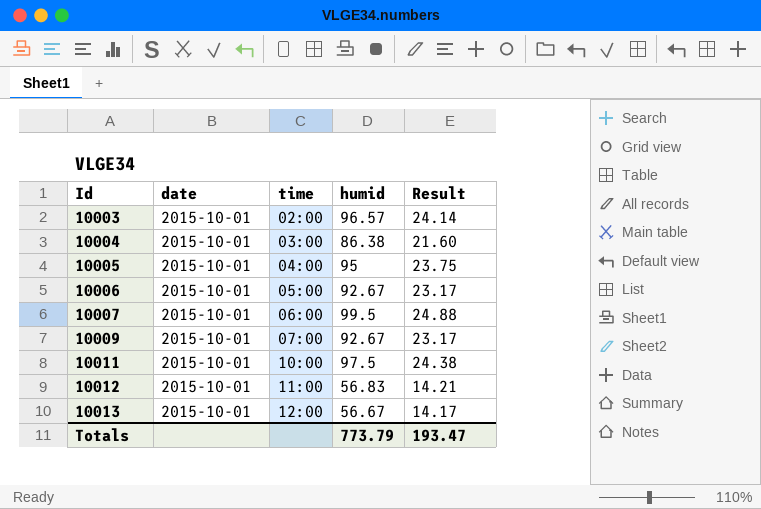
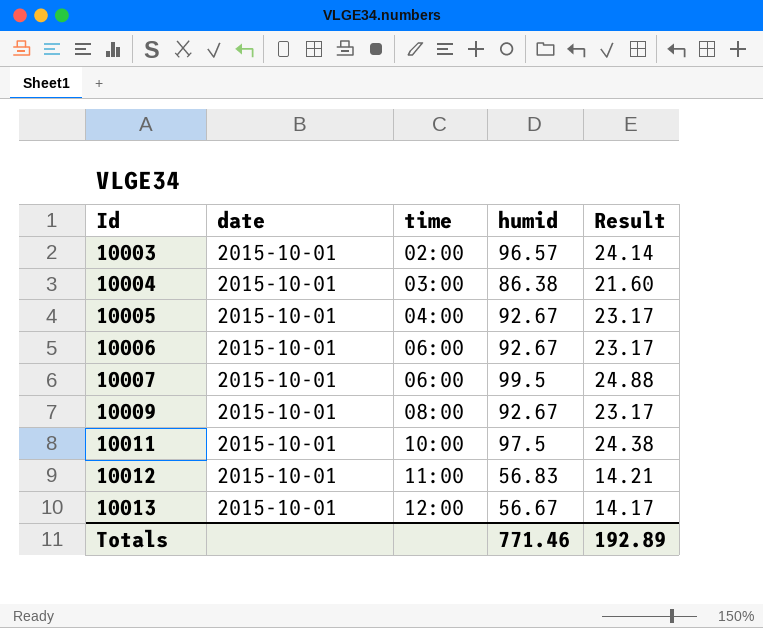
10005 | humid: 95 -> 92.67
10005 | Result: 23.75 -> 23.17
10006 | time: 05:00 -> 06:00
10009 | time: 07:00 -> 08:00
Totals | humid: 773.79 -> 771.46
Totals | Result: 193.47 -> 192.89

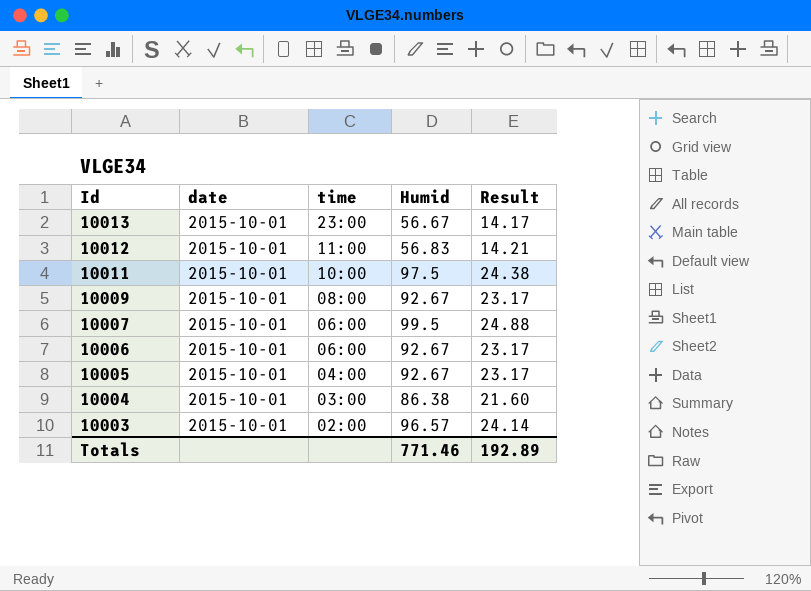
row order: Id ascending -> Id descending
column name: humid -> Humid
10013 | time: 12:00 -> 23:00

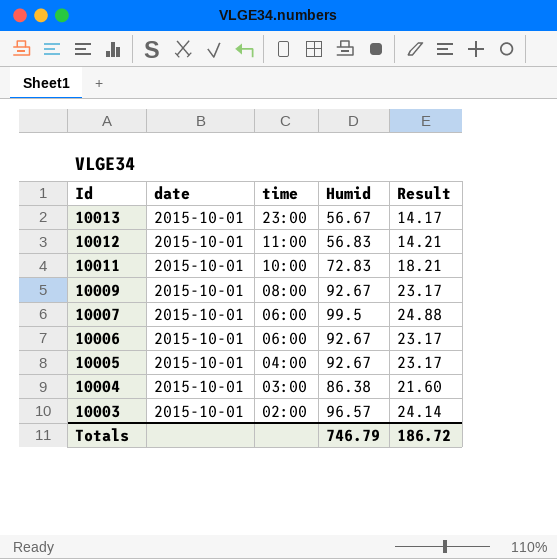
10011 | Humid: 97.5 -> 72.83
10011 | Result: 24.38 -> 18.21
Totals | Humid: 771.46 -> 746.79
Totals | Result: 192.89 -> 186.72

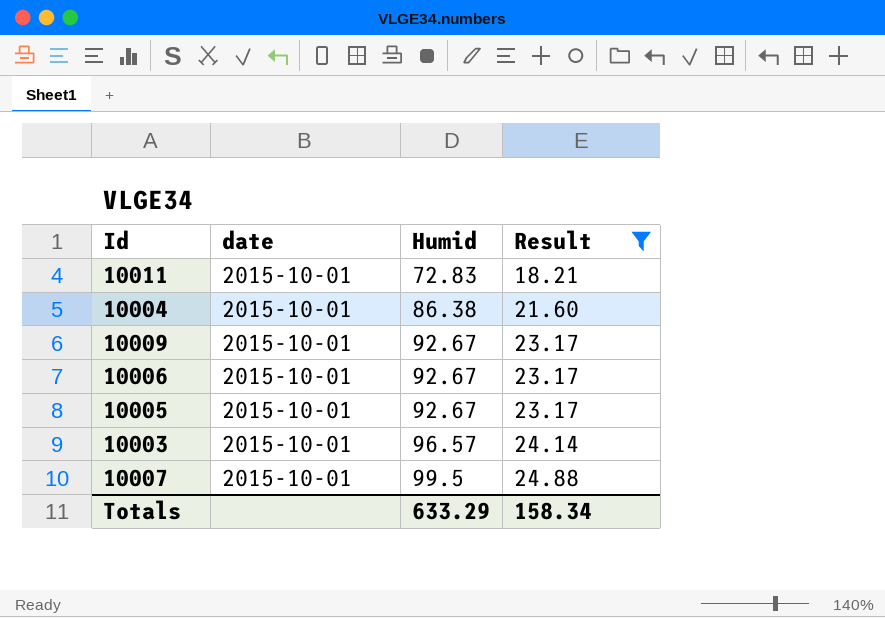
filter: none -> Result >= 18.21
row order: Id descending -> Humid ascending
column time | position: 3 -> none
Totals | Humid: 746.79 -> 633.29
Totals | Result: 186.72 -> 158.34

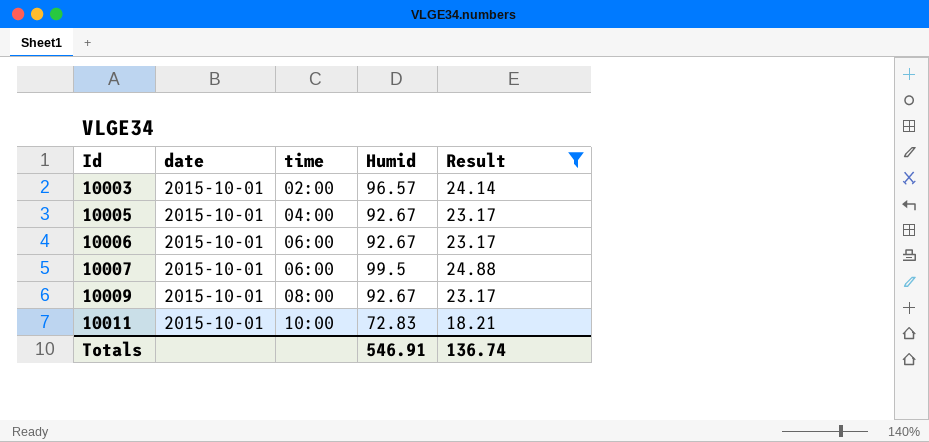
row order: Humid ascending -> Id ascending
column time | position: none -> 3
row 10004: 2015-10-01 | 86.38 | 21.60 -> none
Totals | Humid: 633.29 -> 546.91
Totals | Result: 158.34 -> 136.74

